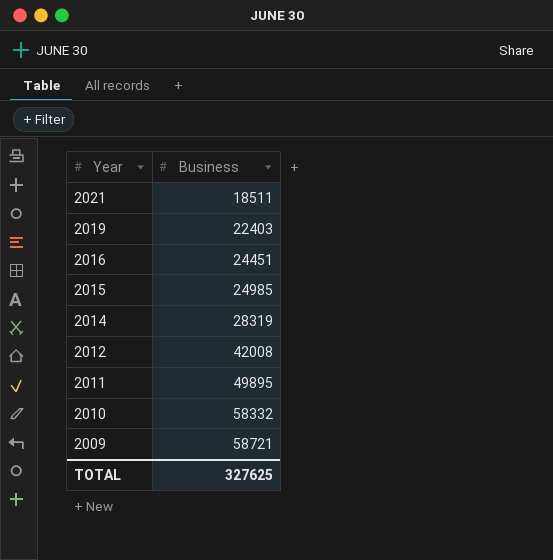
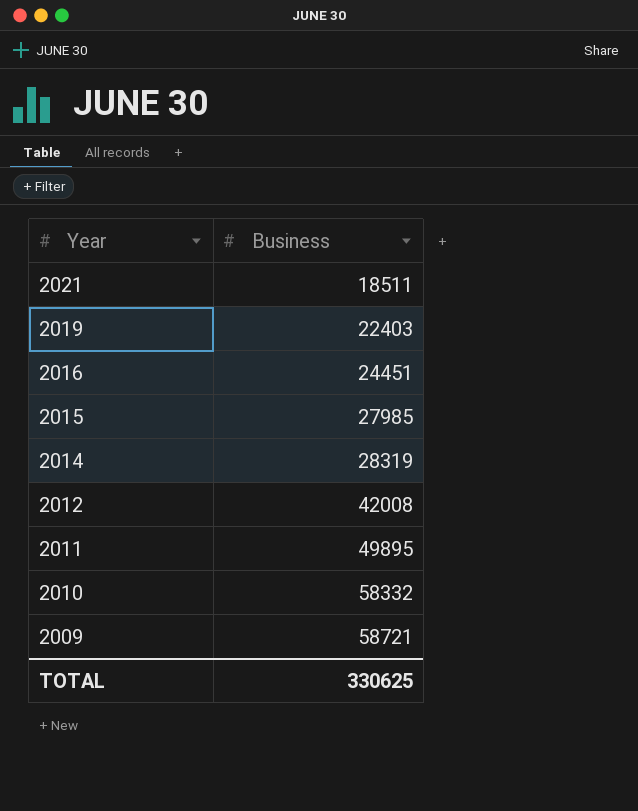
2015 | Business: 24985 -> 27985
TOTAL | Business: 327625 -> 330625

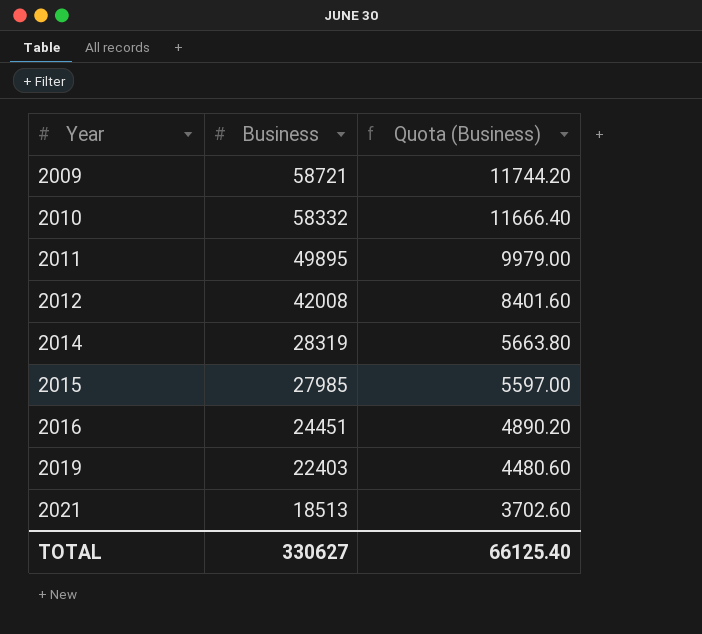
row order: Year descending -> Year ascending
column Quota (Business) | formula: none -> [Business] * 0.2
2021 | Business: 18511 -> 18513
TOTAL | Business: 330625 -> 330627

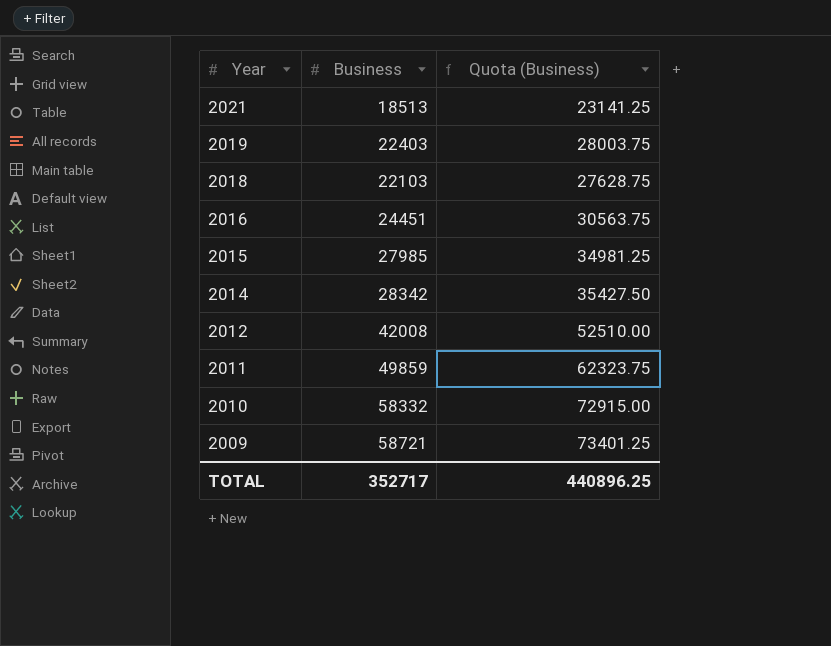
row order: Year ascending -> Year descending
column Quota (Business) | formula: [Business] * 0.2 -> [Business] * 1.25
row 2018: none -> 22103 | 27628.75
2014 | Business: 28319 -> 28342
2011 | Business: 49895 -> 49859
TOTAL | Business: 330627 -> 352717
TOTAL | Quota (Business): 66125.40 -> 440896.25

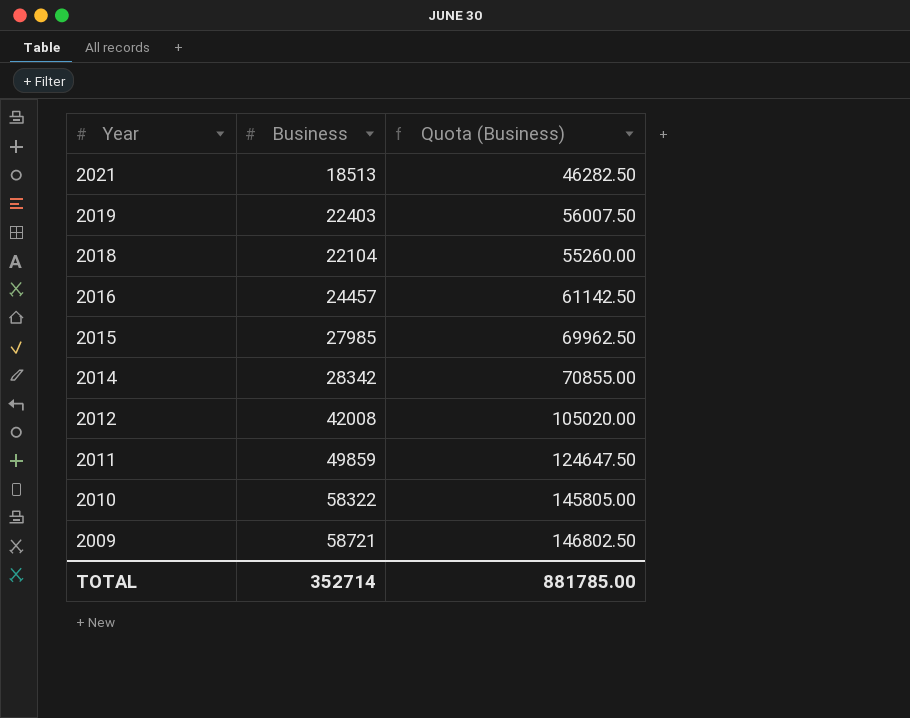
column Quota (Business) | formula: [Business] * 1.25 -> [Business] * 2.5
2018 | Business: 22103 -> 22104
2016 | Business: 24451 -> 24457
2010 | Business: 58332 -> 58322
TOTAL | Business: 352717 -> 352714
TOTAL | Quota (Business): 440896.25 -> 881785.00

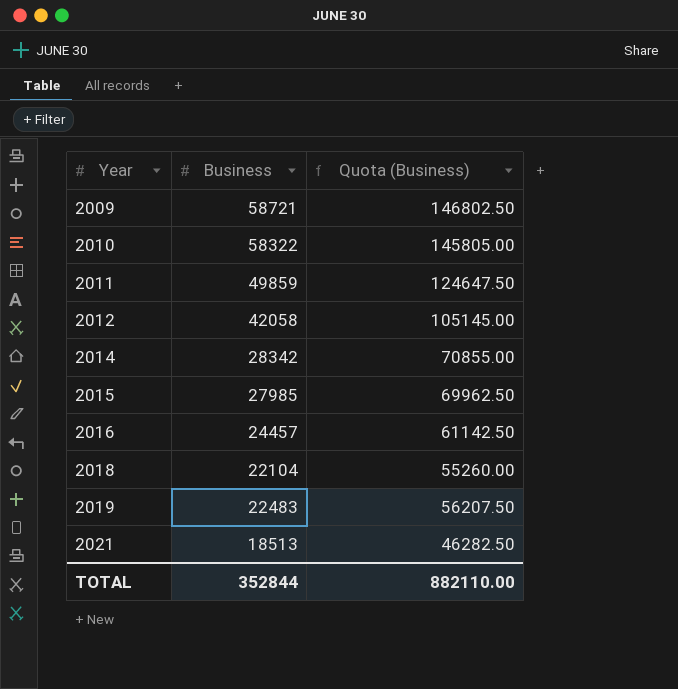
row order: Year descending -> Year ascending
2012 | Business: 42008 -> 42058
2012 | Quota (Business): 105020.00 -> 105145.00
2019 | Business: 22403 -> 22483
2019 | Quota (Business): 56007.50 -> 56207.50
TOTAL | Business: 352714 -> 352844
TOTAL | Quota (Business): 881785.00 -> 882110.00

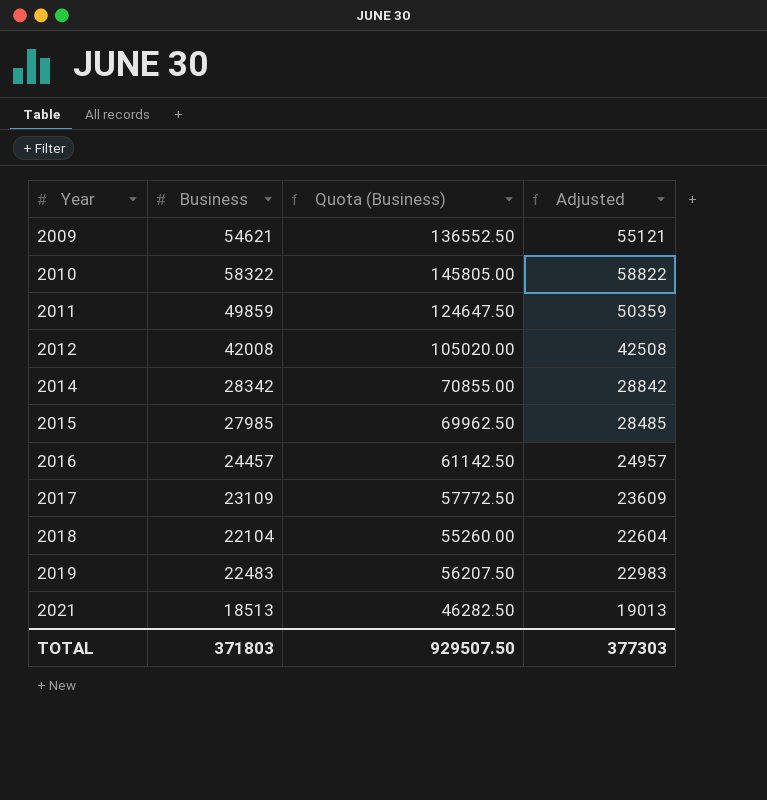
column Adjusted | formula: none -> [Business] + 500
2009 | Business: 58721 -> 54621
2009 | Quota (Business): 146802.50 -> 136552.50
2012 | Business: 42058 -> 42008
2012 | Quota (Business): 105145.00 -> 105020.00
row 2017: none -> 23109 | 57772.50 | 23609
TOTAL | Business: 352844 -> 371803
TOTAL | Quota (Business): 882110.00 -> 929507.50

